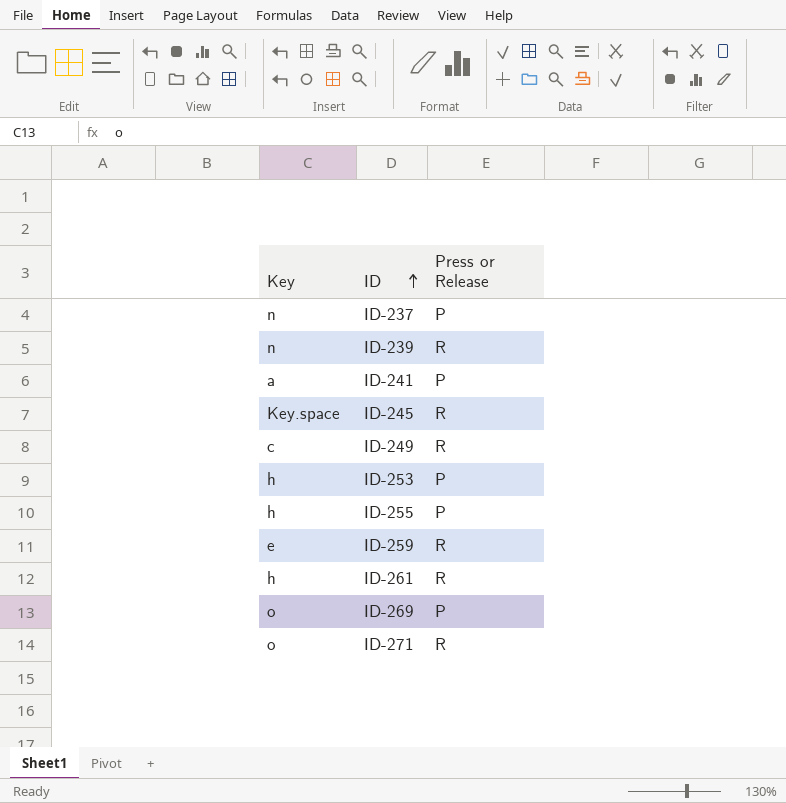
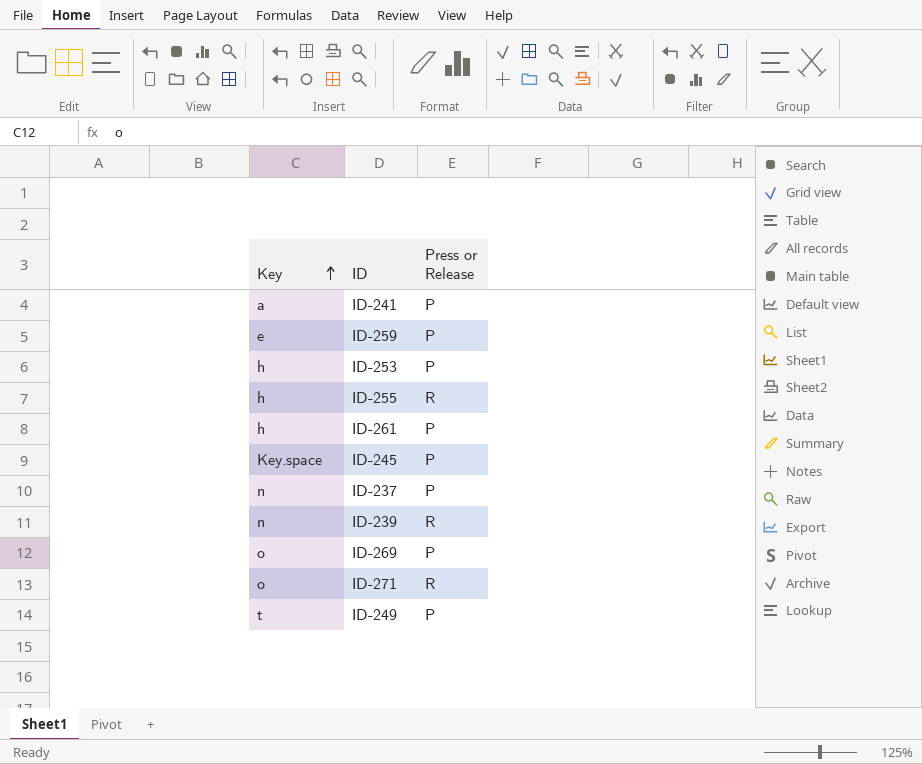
row order: ID ascending -> Key ascending
ID-259 | Press or Release: R -> P
ID-255 | Press or Release: P -> R
ID-261 | Press or Release: R -> P
ID-245 | Press or Release: R -> P
ID-249 | Key: c -> t
ID-249 | Press or Release: R -> P

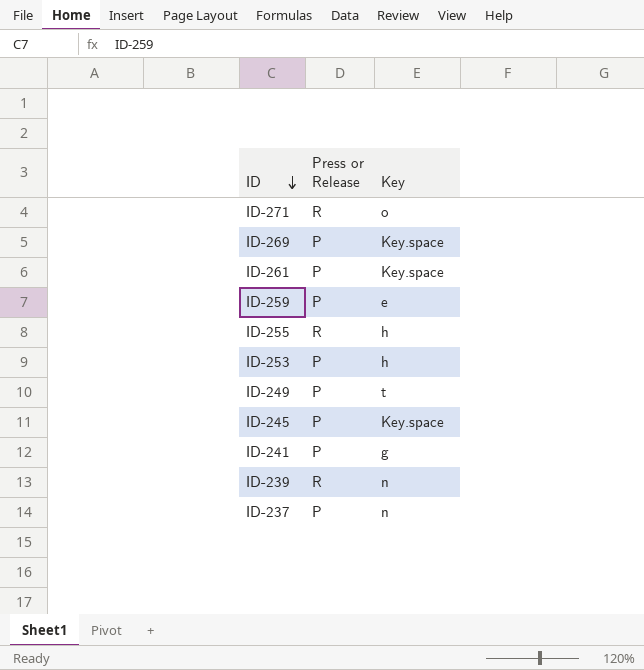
row order: Key ascending -> ID descending
column Key | position: 1 -> 3
ID-269 | Key: o -> Key.space
ID-261 | Key: h -> Key.space
ID-241 | Key: a -> g

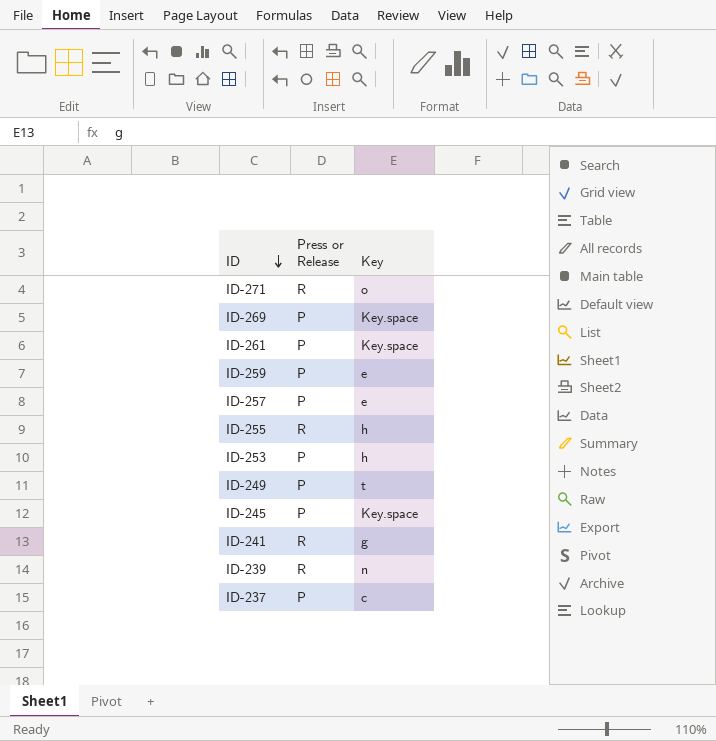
row ID-257: none -> P | e
ID-241 | Press or Release: P -> R
ID-237 | Key: n -> c

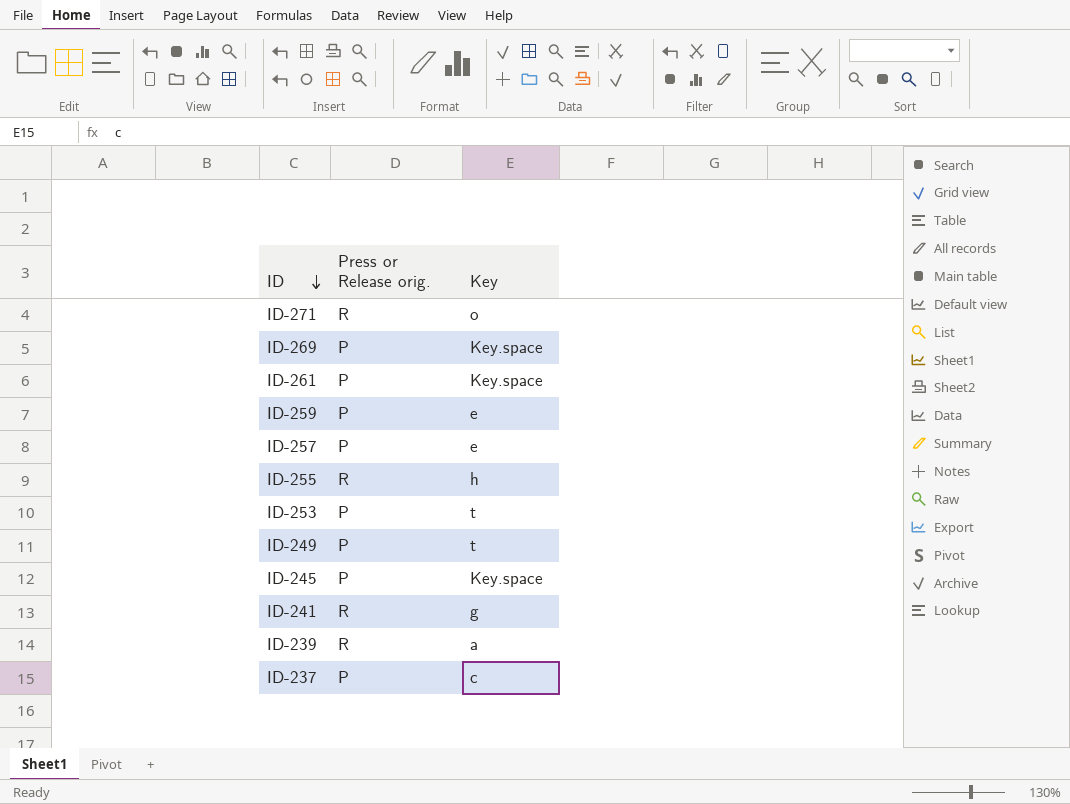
column name: Press or Release -> Press or Release orig.
ID-253 | Key: h -> t
ID-239 | Key: n -> a

